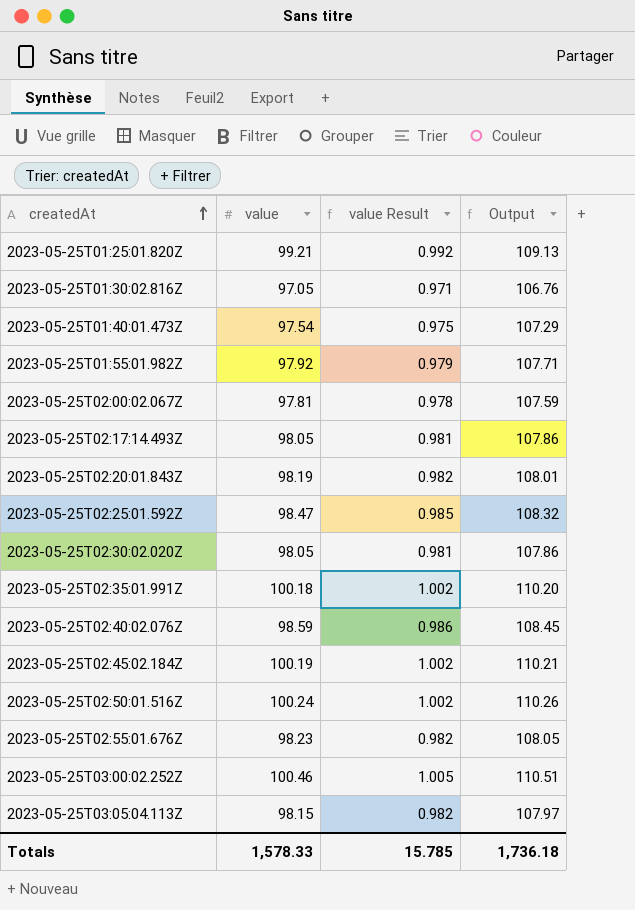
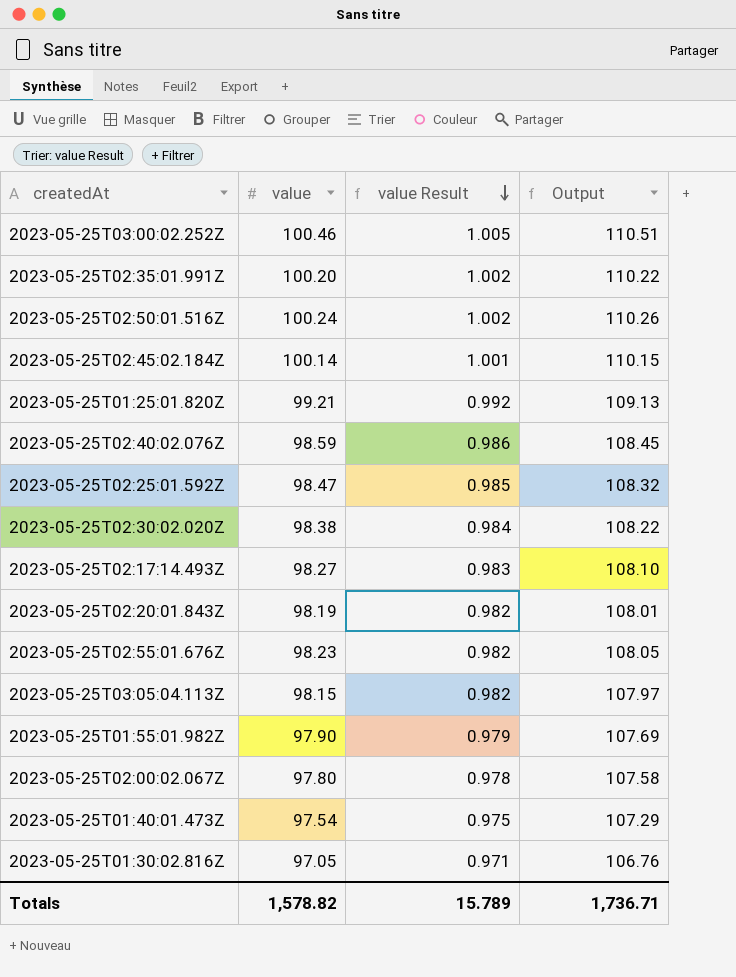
row order: createdAt ascending -> value Result descending
2023-05-25T02:35:01.991Z | value: 100.18 -> 100.20
2023-05-25T02:35:01.991Z | Output: 110.20 -> 110.22
2023-05-25T02:45:02.184Z | value: 100.19 -> 100.14
2023-05-25T02:45:02.184Z | value Result: 1.002 -> 1.001
2023-05-25T02:45:02.184Z | Output: 110.21 -> 110.15
2023-05-25T02:30:02.020Z | value: 98.05 -> 98.38
2023-05-25T02:30:02.020Z | value Result: 0.981 -> 0.984
2023-05-25T02:30:02.020Z | Output: 107.86 -> 108.22
2023-05-25T02:17:14.493Z | value: 98.05 -> 98.27
2023-05-25T02:17:14.493Z | value Result: 0.981 -> 0.983
2023-05-25T02:17:14.493Z | Output: 107.86 -> 108.10
2023-05-25T01:55:01.982Z | value: 97.92 -> 97.90
2023-05-25T01:55:01.982Z | Output: 107.71 -> 107.69
2023-05-25T02:00:02.067Z | value: 97.81 -> 97.80
2023-05-25T02:00:02.067Z | Output: 107.59 -> 107.58
Totals | value: 1,578.33 -> 1,578.82
Totals | value Result: 15.785 -> 15.789
Totals | Output: 1,736.18 -> 1,736.71

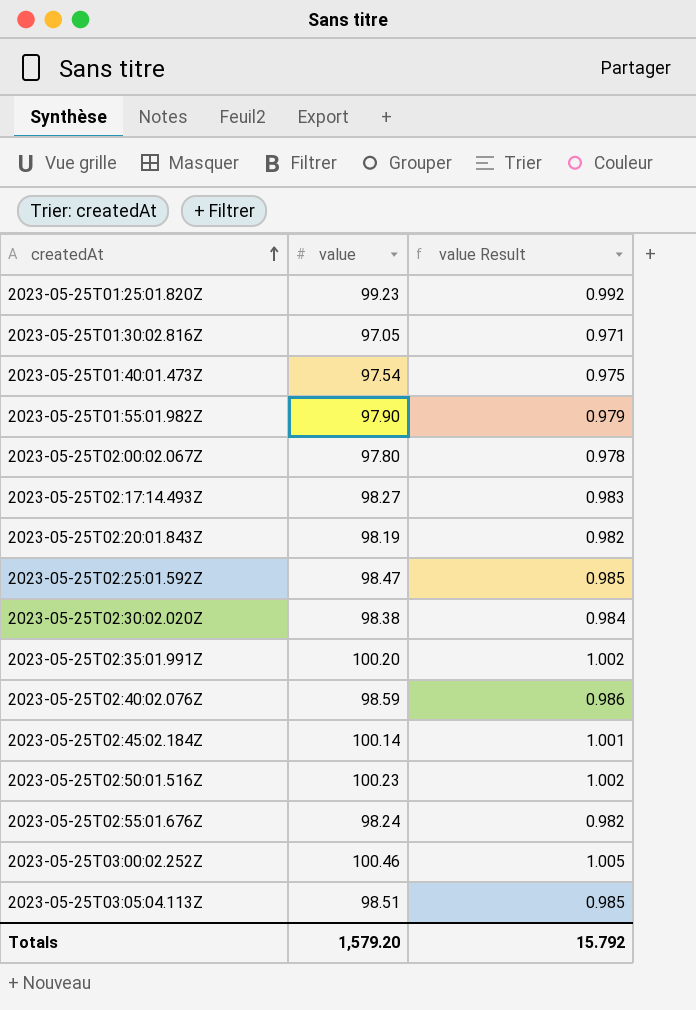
row order: value Result descending -> createdAt ascending
column Output | formula: [value] * 1.1 -> none
2023-05-25T01:25:01.820Z | value: 99.21 -> 99.23
2023-05-25T02:50:01.516Z | value: 100.24 -> 100.23
2023-05-25T02:55:01.676Z | value: 98.23 -> 98.24
2023-05-25T03:05:04.113Z | value: 98.15 -> 98.51
2023-05-25T03:05:04.113Z | value Result: 0.982 -> 0.985
Totals | value: 1,578.82 -> 1,579.20
Totals | value Result: 15.789 -> 15.792

